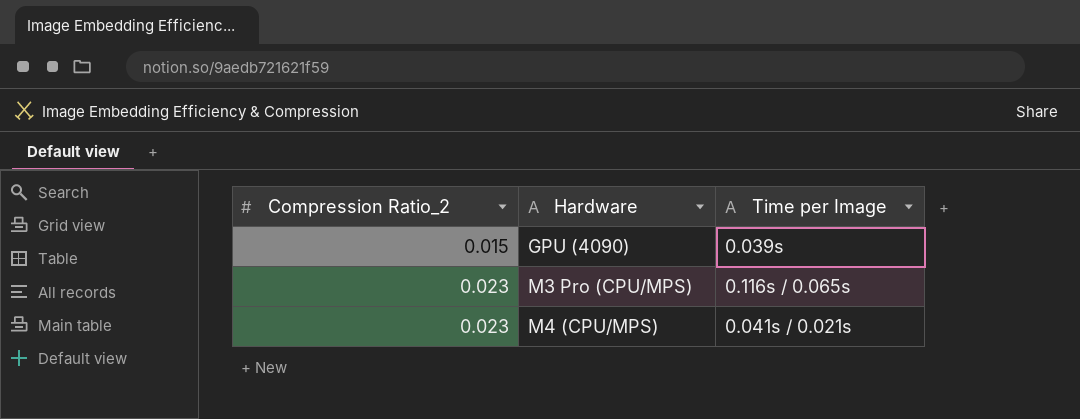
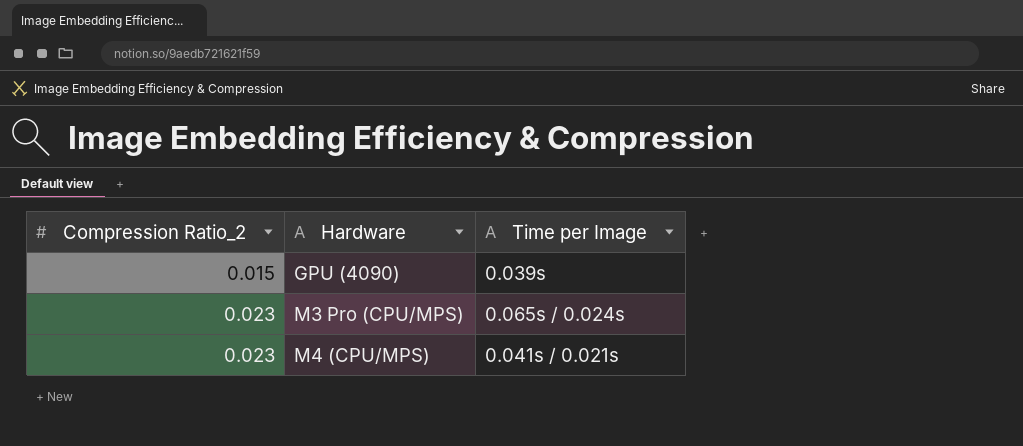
M3 Pro (CPU/MPS) | Time per Image: 0.116s / 0.065s -> 0.065s / 0.024s

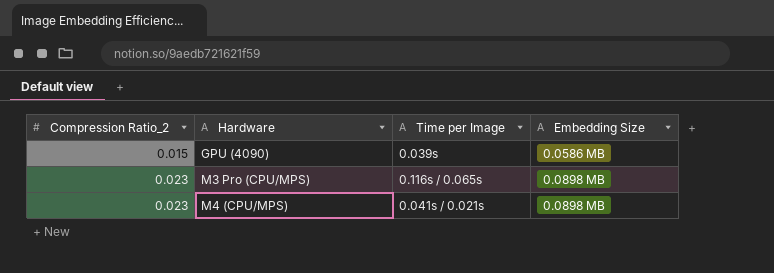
column Embedding Size | position: none -> 4
M3 Pro (CPU/MPS) | Time per Image: 0.065s / 0.024s -> 0.116s / 0.065s

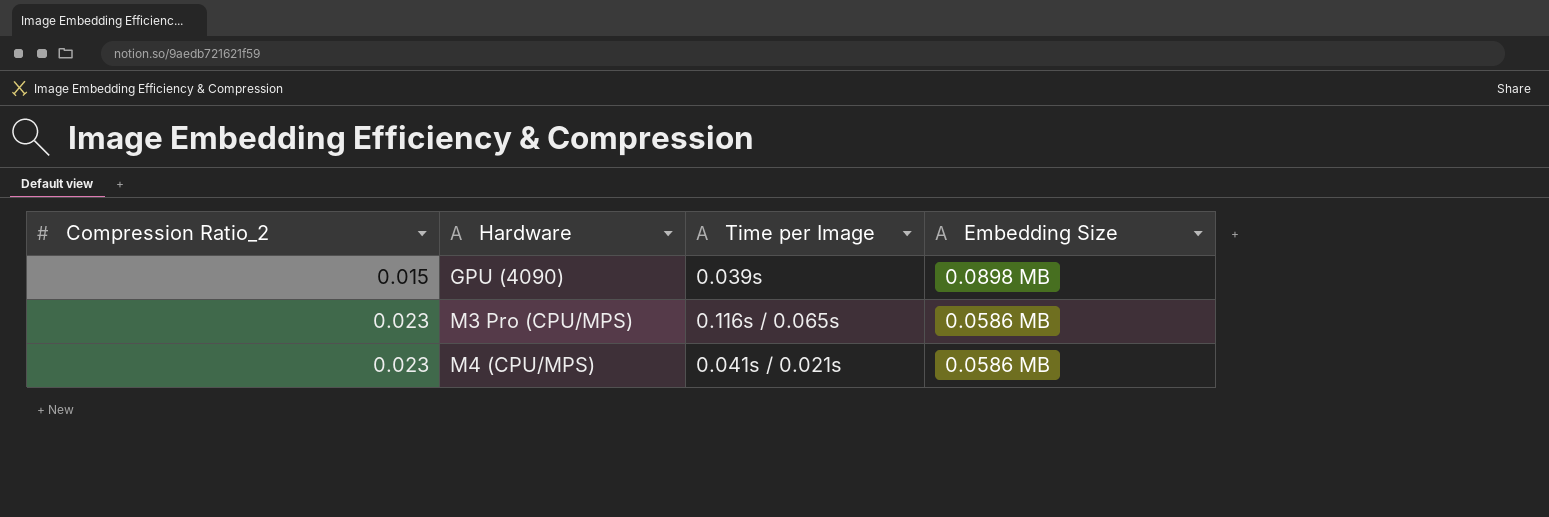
GPU (4090) | Embedding Size: 0.0586 MB -> 0.0898 MB
M3 Pro (CPU/MPS) | Embedding Size: 0.0898 MB -> 0.0586 MB
M4 (CPU/MPS) | Embedding Size: 0.0898 MB -> 0.0586 MB

